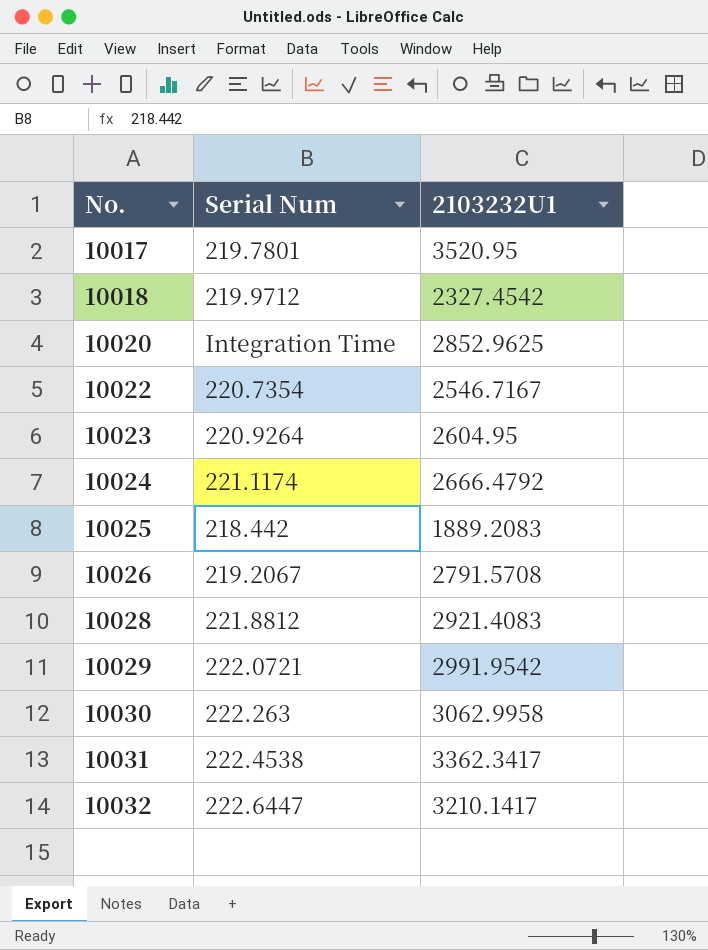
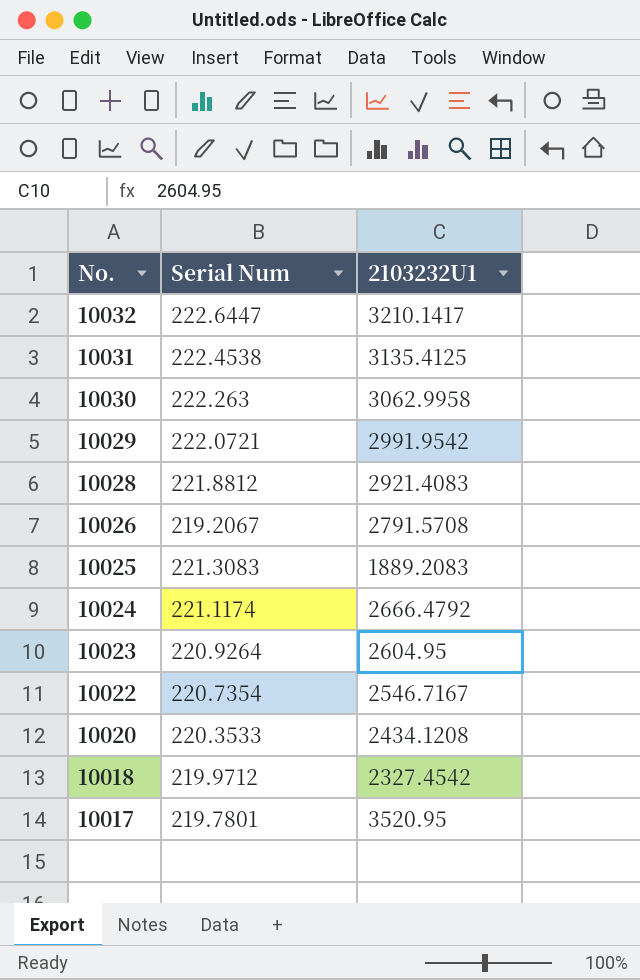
row order: No. ascending -> No. descending
10031 | 2103232U1: 3362.3417 -> 3135.4125
10025 | Serial Num: 218.442 -> 221.3083
10020 | Serial Num: Integration Time -> 220.3533
10020 | 2103232U1: 2852.9625 -> 2434.1208

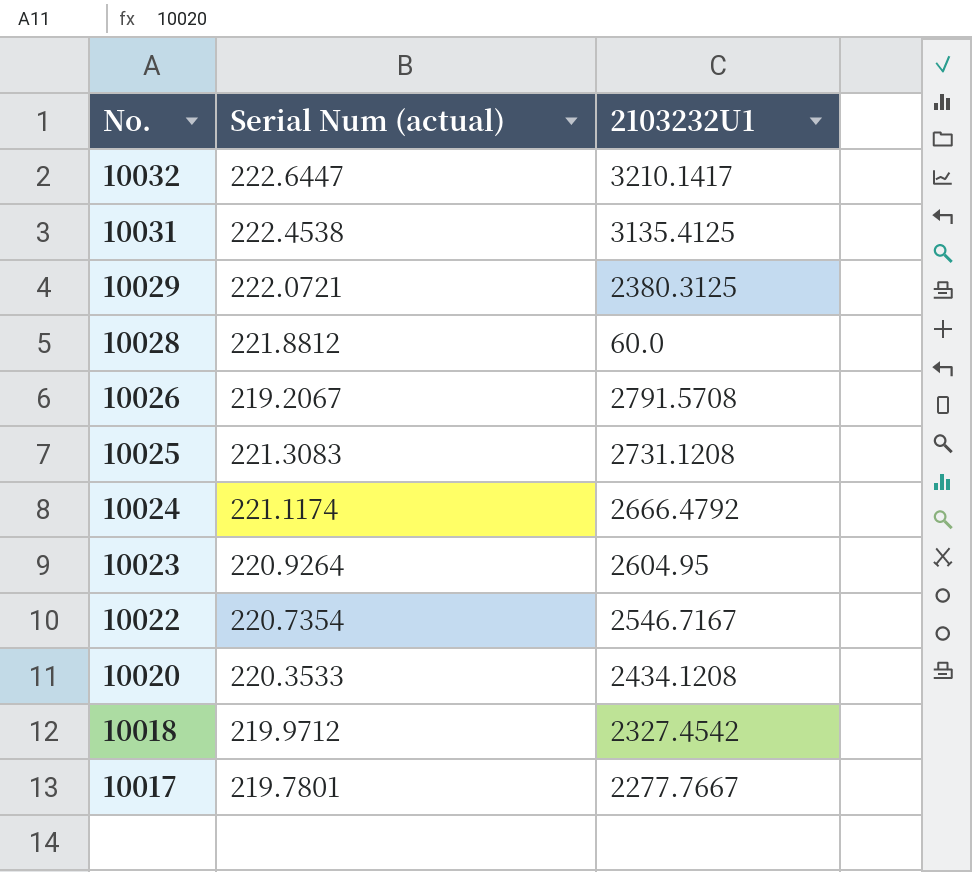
column name: Serial Num -> Serial Num (actual)
row 10030: 222.263 | 3062.9958 -> none
10029 | 2103232U1: 2991.9542 -> 2380.3125
10028 | 2103232U1: 2921.4083 -> 60.0
10025 | 2103232U1: 1889.2083 -> 2731.1208
10017 | 2103232U1: 3520.95 -> 2277.7667

